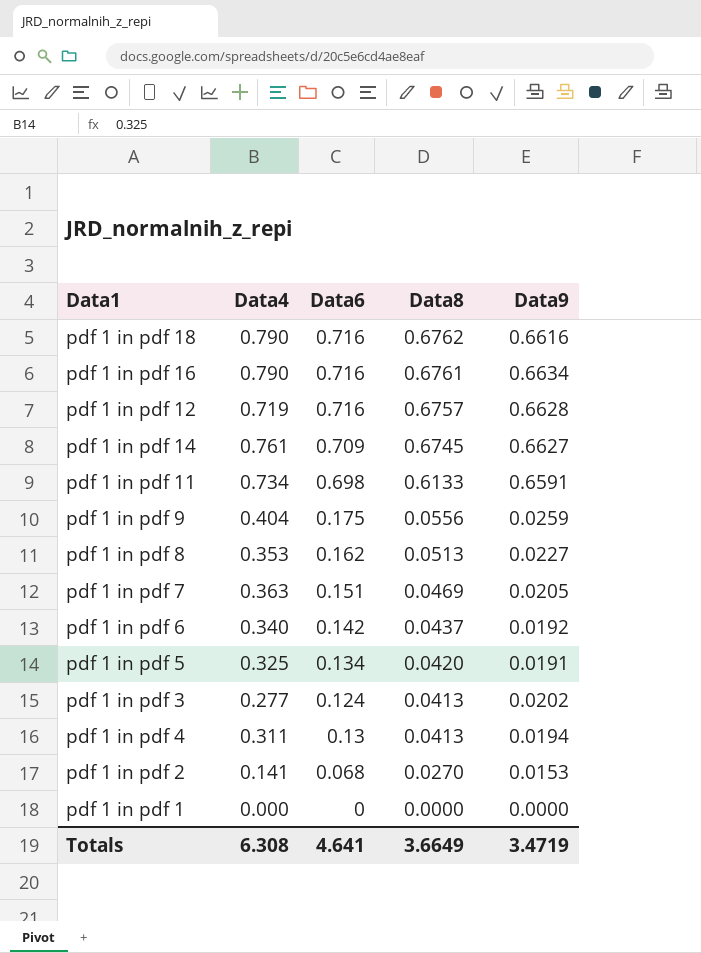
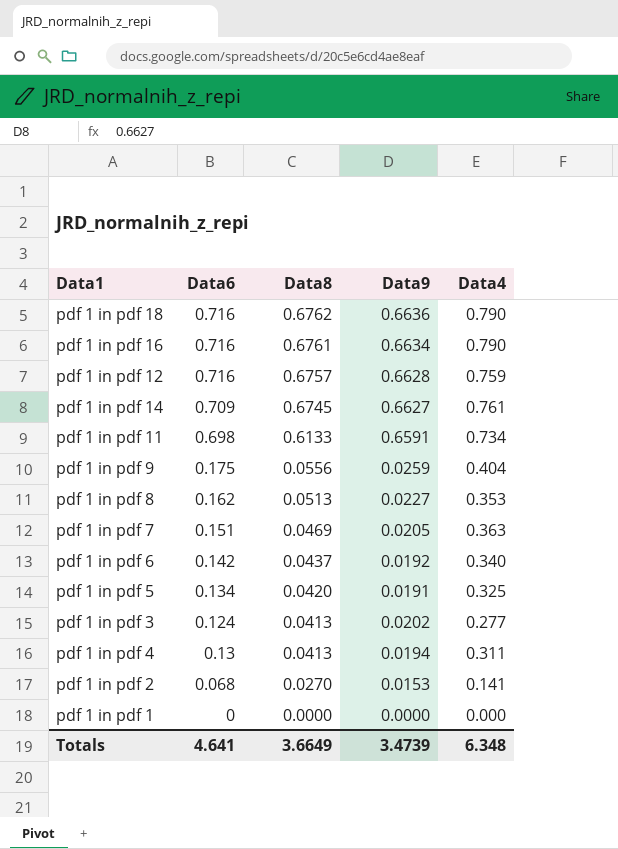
column Data4 | position: 2 -> 5
pdf 1 in pdf 18 | Data9: 0.6616 -> 0.6636
pdf 1 in pdf 12 | Data4: 0.719 -> 0.759
Totals | Data9: 3.4719 -> 3.4739
Totals | Data4: 6.308 -> 6.348

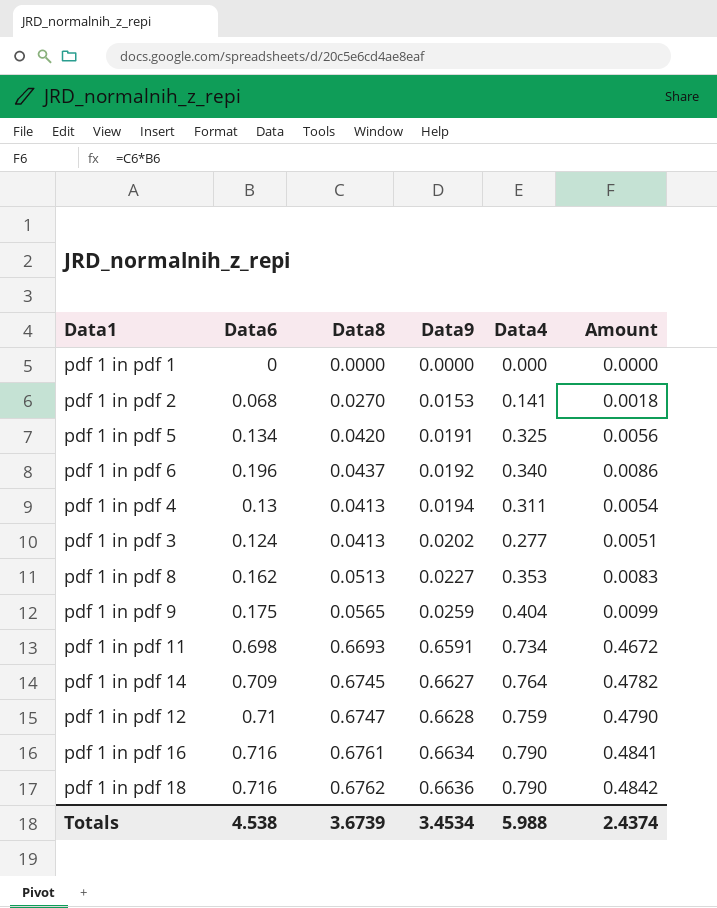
row order: Data8 descending -> Data9 ascending
column Amount | formula: none -> [Data6] * [Data8]
row pdf 1 in pdf 7: 0.151 | 0.0469 | 0.0205 | 0.363 -> none
pdf 1 in pdf 6 | Data6: 0.142 -> 0.196
pdf 1 in pdf 9 | Data8: 0.0556 -> 0.0565
pdf 1 in pdf 11 | Data8: 0.6133 -> 0.6693
pdf 1 in pdf 14 | Data4: 0.761 -> 0.764
pdf 1 in pdf 12 | Data6: 0.716 -> 0.71
pdf 1 in pdf 12 | Data8: 0.6757 -> 0.6747
Totals | Data6: 4.641 -> 4.538
Totals | Data8: 3.6649 -> 3.6739
Totals | Data9: 3.4739 -> 3.4534
Totals | Data4: 6.348 -> 5.988

